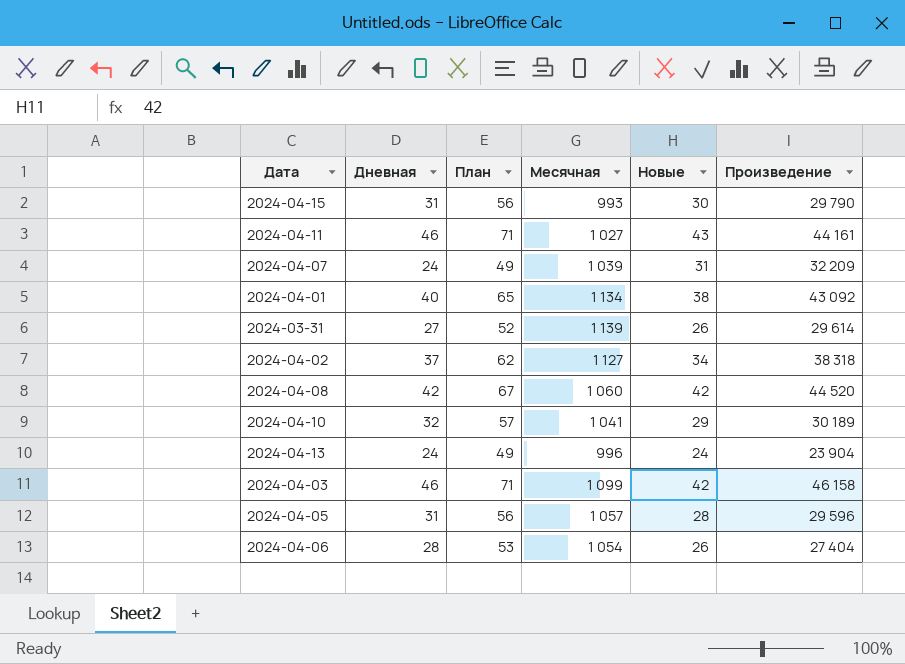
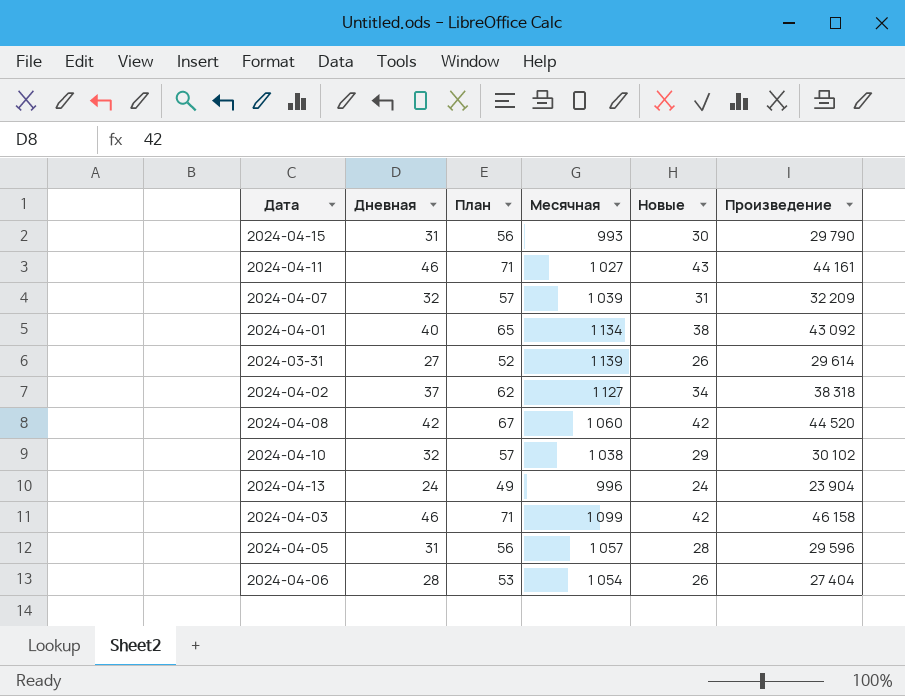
2024-04-07 | Дневная: 24 -> 32
2024-04-07 | План: 49 -> 57
2024-04-10 | Месячная: 1 041 -> 1 038
2024-04-10 | Произведение: 30 189 -> 30 102

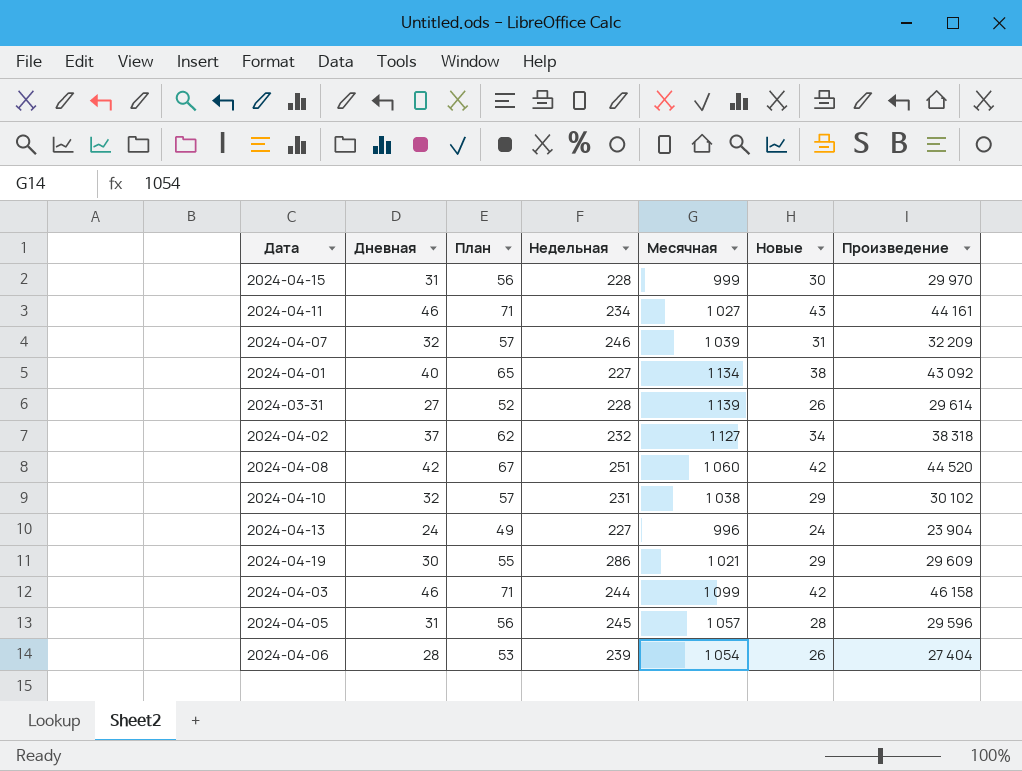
column Недельная | position: none -> 4
2024-04-15 | Месячная: 993 -> 999
2024-04-15 | Произведение: 29 790 -> 29 970
row 2024-04-19: none -> 30 | 55 | 286 | 1 021 | 29 | 29 609

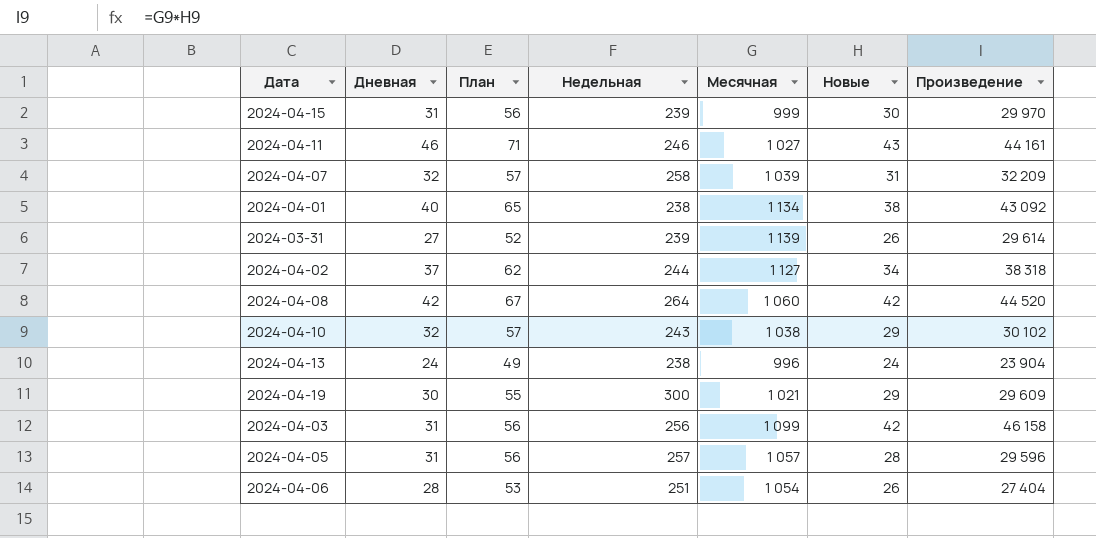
2024-04-15 | Недельная: 228 -> 239
2024-04-11 | Недельная: 234 -> 246
2024-04-07 | Недельная: 246 -> 258
2024-04-01 | Недельная: 227 -> 238
2024-03-31 | Недельная: 228 -> 239
2024-04-02 | Недельная: 232 -> 244
2024-04-08 | Недельная: 251 -> 264
2024-04-10 | Недельная: 231 -> 243
2024-04-13 | Недельная: 227 -> 238
2024-04-19 | Недельная: 286 -> 300
2024-04-03 | Дневная: 46 -> 31
2024-04-03 | План: 71 -> 56
2024-04-03 | Недельная: 244 -> 256
2024-04-05 | Недельная: 245 -> 257
2024-04-06 | Недельная: 239 -> 251

